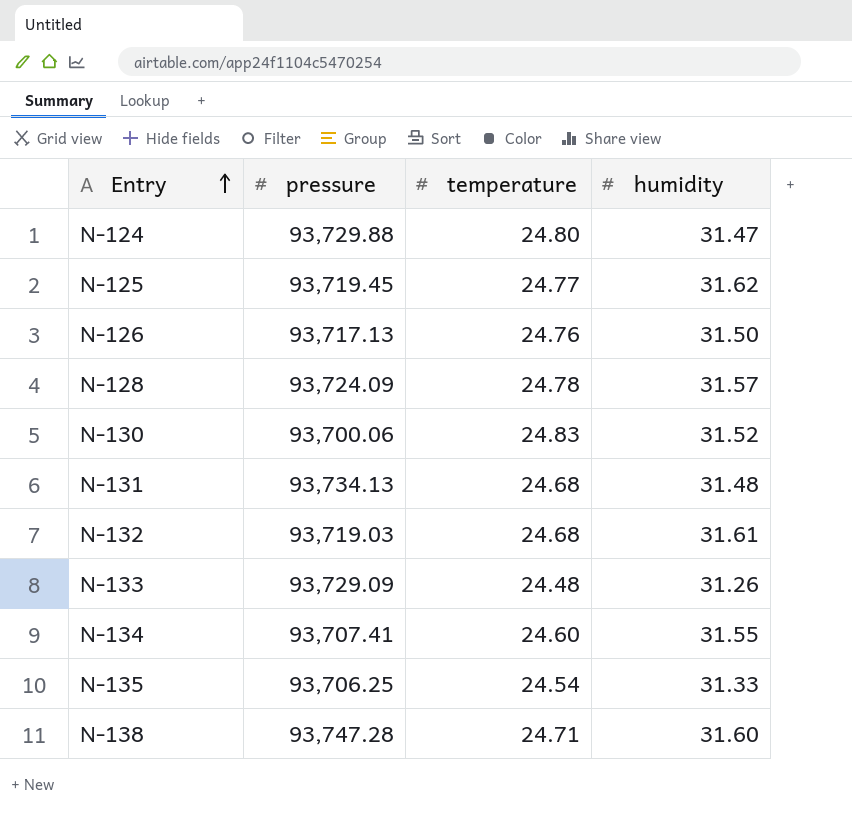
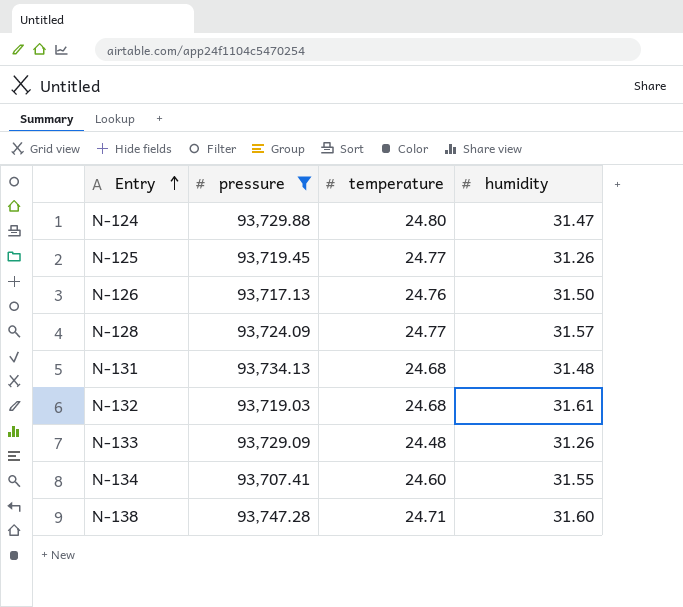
filter: none -> pressure >= 93,707.41
N-125 | humidity: 31.62 -> 31.26
N-128 | temperature: 24.78 -> 24.77

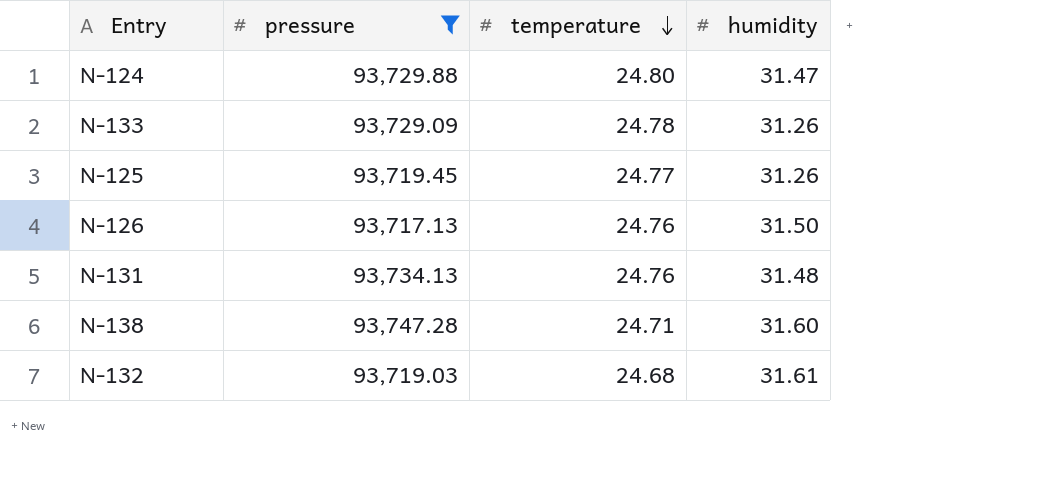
row order: Entry ascending -> temperature descending
row N-128: 93,724.09 | 24.77 | 31.57 -> none
row N-134: 93,707.41 | 24.60 | 31.55 -> none
N-133 | temperature: 24.48 -> 24.78
N-131 | temperature: 24.68 -> 24.76

